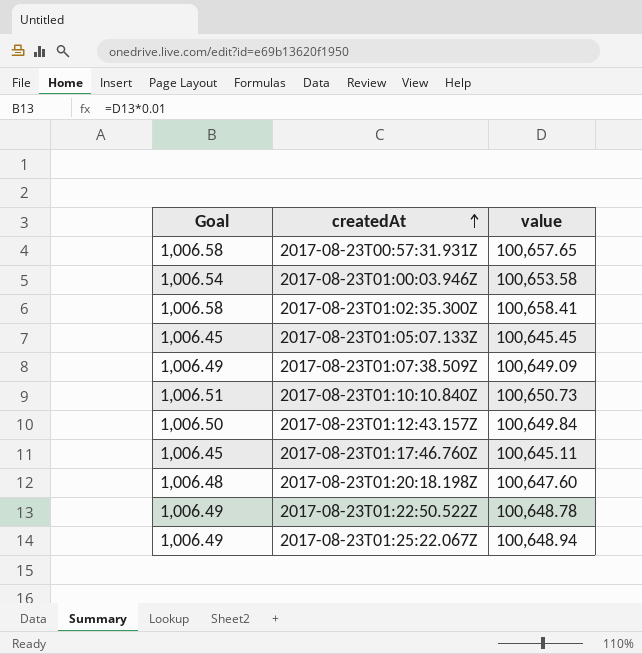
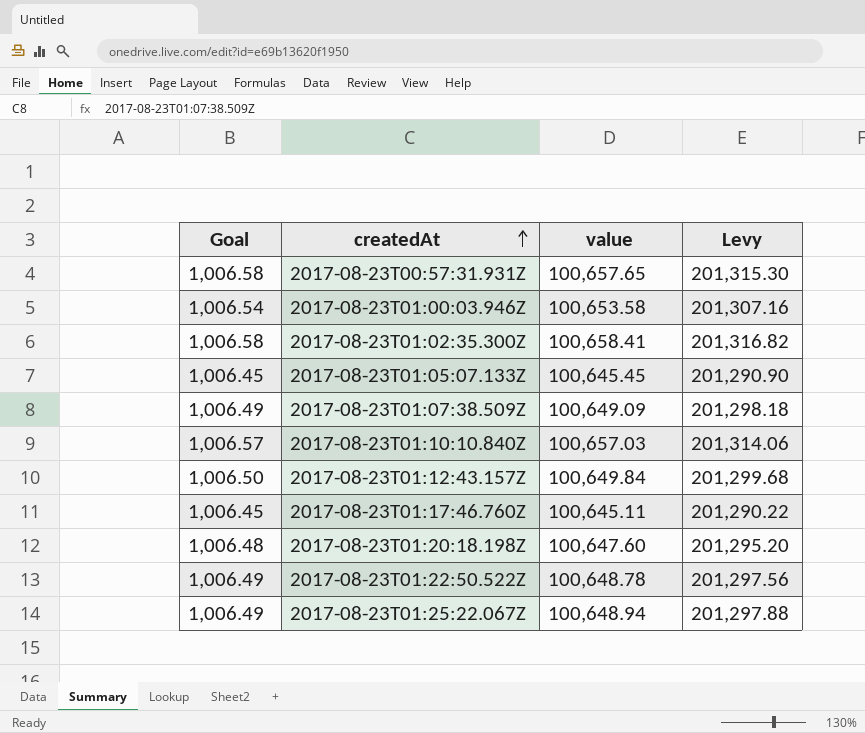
column Levy | formula: none -> [value] * 2
2017-08-23T01:10:10.840Z | Goal: 1,006.51 -> 1,006.57
2017-08-23T01:10:10.840Z | value: 100,650.73 -> 100,657.03

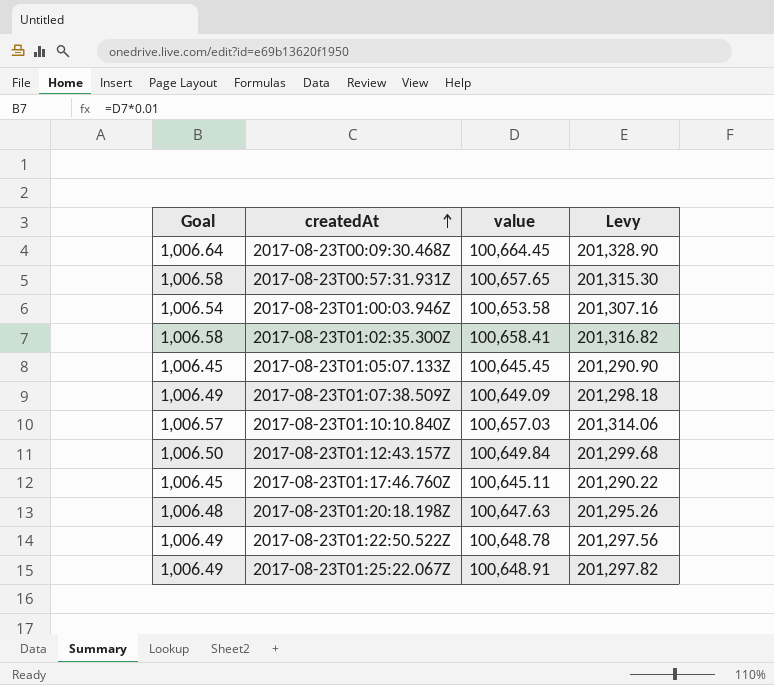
row 2017-08-23T00:09:30.468Z: none -> 1,006.64 | 100,664.45 | 201,328.90
2017-08-23T01:20:18.198Z | value: 100,647.60 -> 100,647.63
2017-08-23T01:20:18.198Z | Levy: 201,295.20 -> 201,295.26
2017-08-23T01:25:22.067Z | value: 100,648.94 -> 100,648.91
2017-08-23T01:25:22.067Z | Levy: 201,297.88 -> 201,297.82

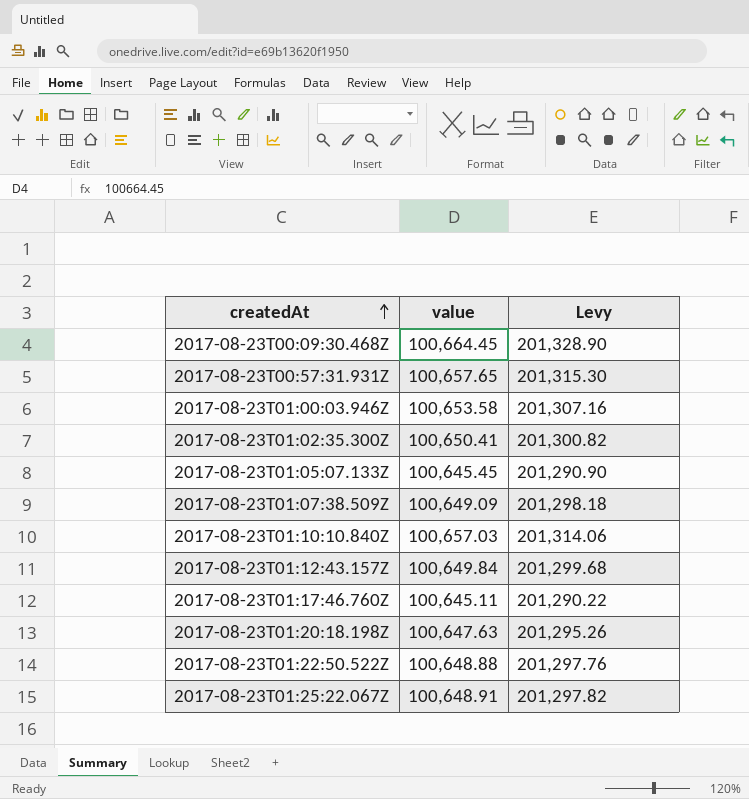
column Goal | formula: [value] * 0.01 -> none
2017-08-23T01:02:35.300Z | value: 100,658.41 -> 100,650.41
2017-08-23T01:02:35.300Z | Levy: 201,316.82 -> 201,300.82
2017-08-23T01:22:50.522Z | value: 100,648.78 -> 100,648.88
2017-08-23T01:22:50.522Z | Levy: 201,297.56 -> 201,297.76

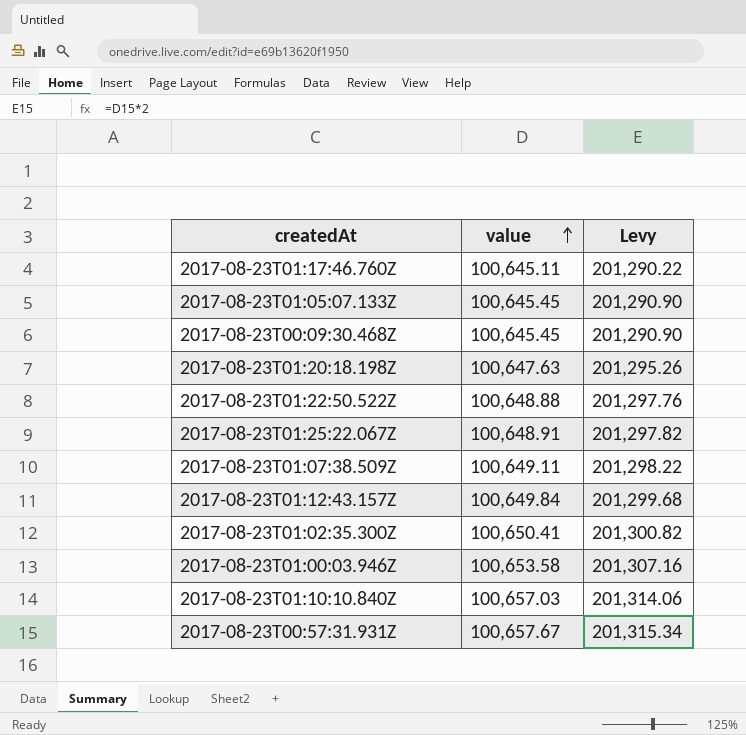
row order: createdAt ascending -> value ascending
2017-08-23T00:09:30.468Z | value: 100,664.45 -> 100,645.45
2017-08-23T00:09:30.468Z | Levy: 201,328.90 -> 201,290.90
2017-08-23T01:07:38.509Z | value: 100,649.09 -> 100,649.11
2017-08-23T01:07:38.509Z | Levy: 201,298.18 -> 201,298.22
2017-08-23T00:57:31.931Z | value: 100,657.65 -> 100,657.67
2017-08-23T00:57:31.931Z | Levy: 201,315.30 -> 201,315.34

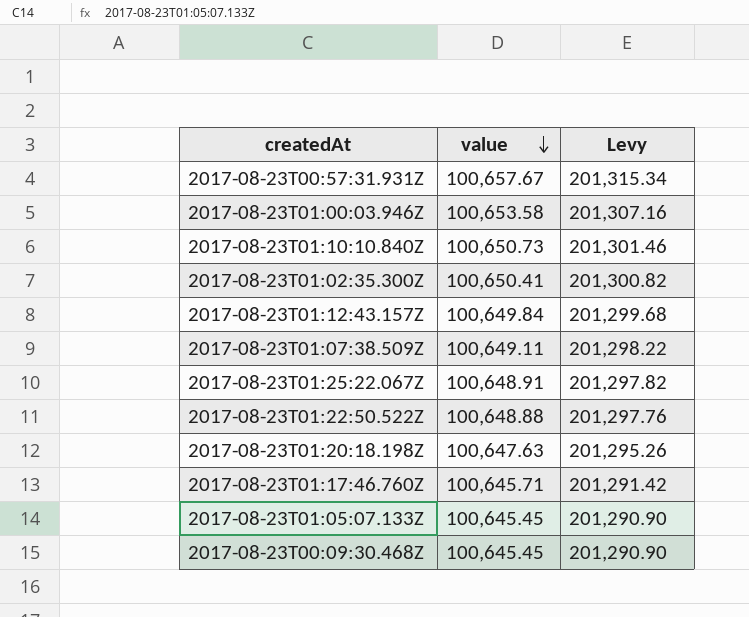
row order: value ascending -> value descending
2017-08-23T01:10:10.840Z | value: 100,657.03 -> 100,650.73
2017-08-23T01:10:10.840Z | Levy: 201,314.06 -> 201,301.46
2017-08-23T01:17:46.760Z | value: 100,645.11 -> 100,645.71
2017-08-23T01:17:46.760Z | Levy: 201,290.22 -> 201,291.42

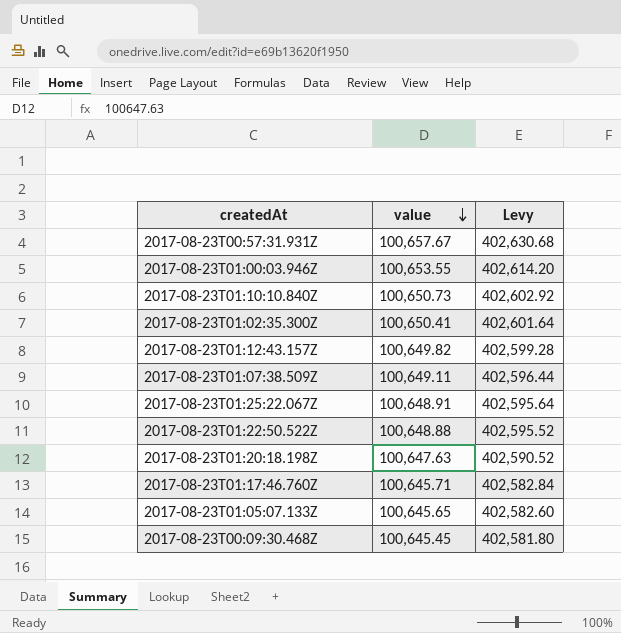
column Levy | formula: [value] * 2 -> [value] * 4
2017-08-23T01:00:03.946Z | value: 100,653.58 -> 100,653.55
2017-08-23T01:12:43.157Z | value: 100,649.84 -> 100,649.82
2017-08-23T01:05:07.133Z | value: 100,645.45 -> 100,645.65

